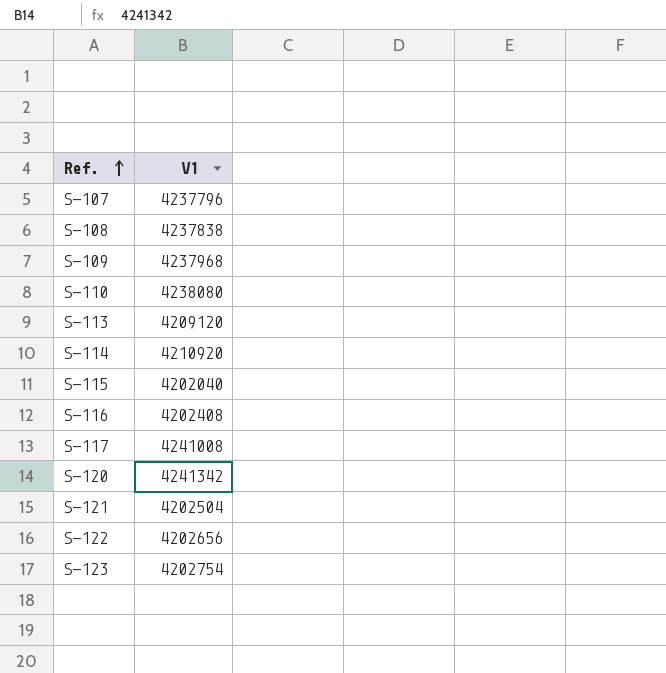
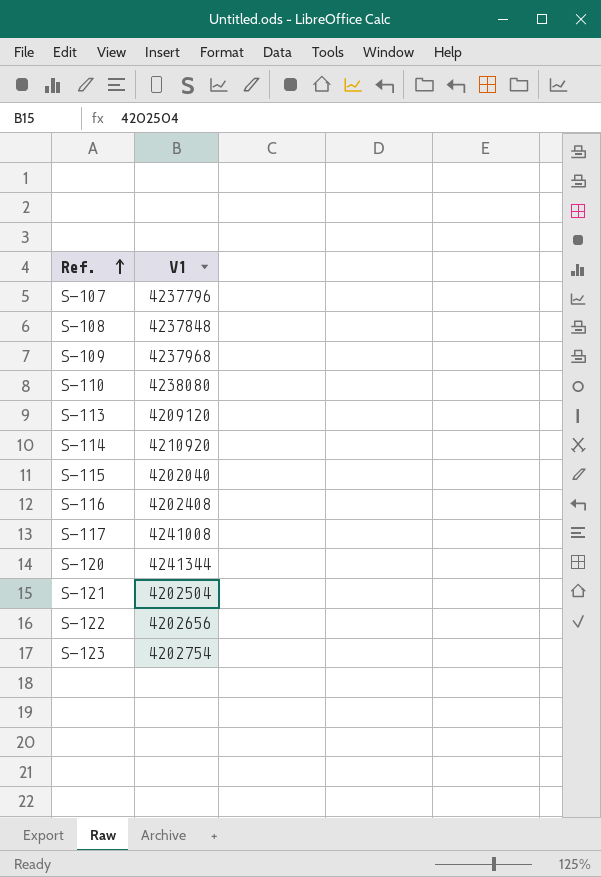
S-108 | V1: 4237838 -> 4237848
S-120 | V1: 4241342 -> 4241344

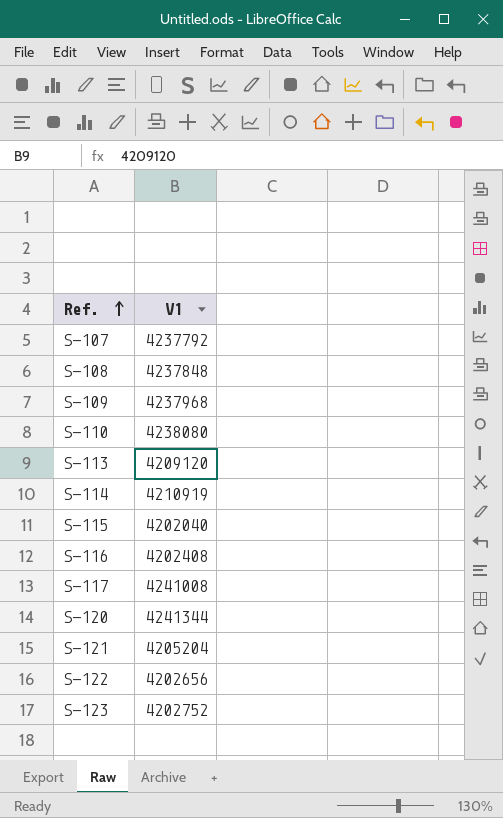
S-107 | V1: 4237796 -> 4237792
S-114 | V1: 4210920 -> 4210919
S-121 | V1: 4202504 -> 4205204
S-123 | V1: 4202754 -> 4202752

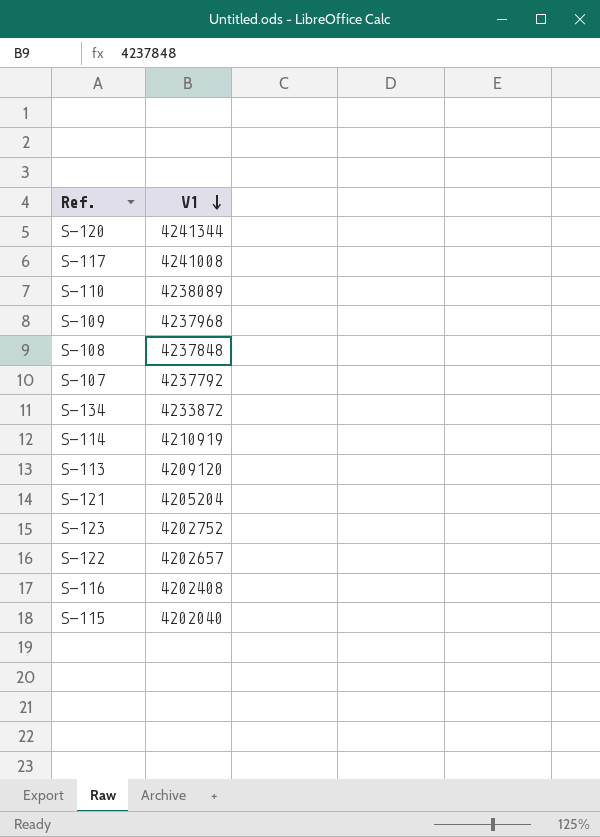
row order: Ref. ascending -> V1 descending
S-110 | V1: 4238080 -> 4238089
row S-134: none -> 4233872
S-122 | V1: 4202656 -> 4202657

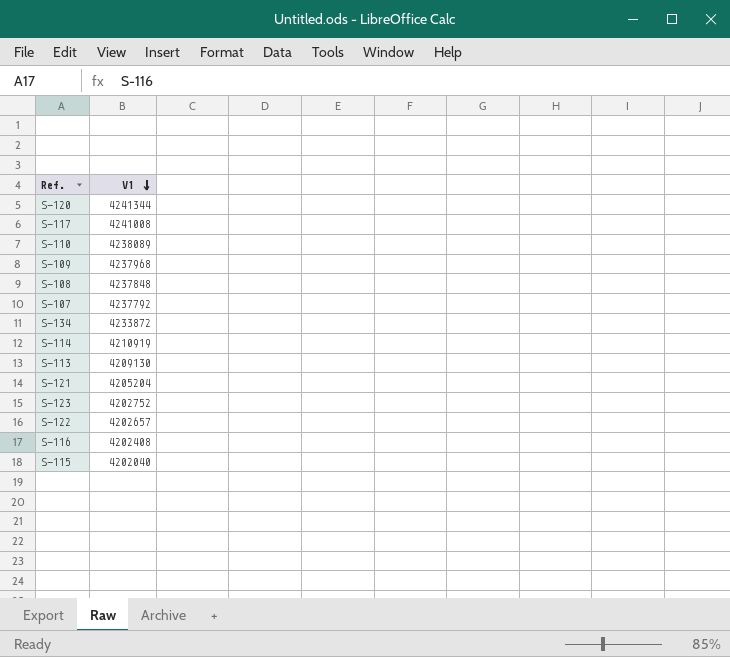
S-113 | V1: 4209120 -> 4209130

